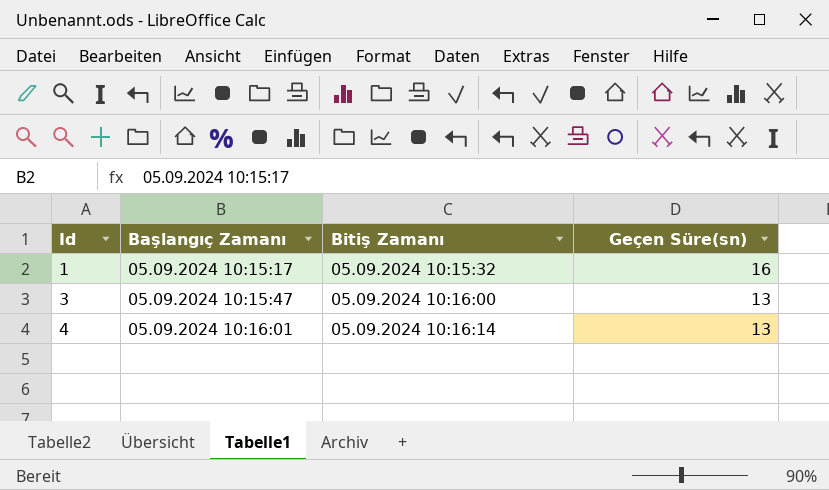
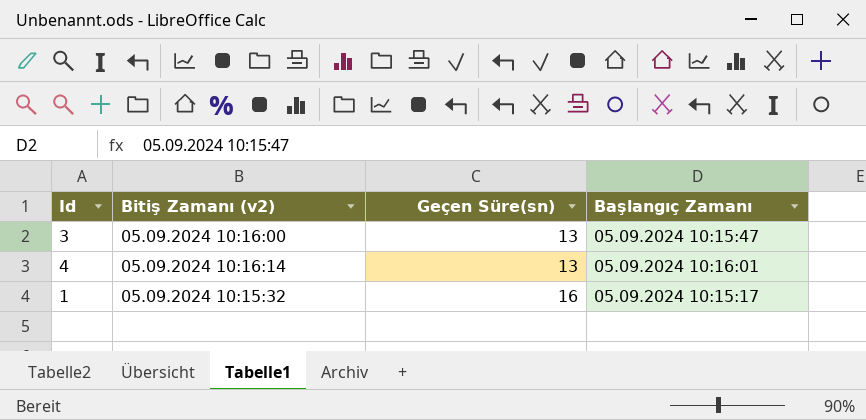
row order: Id ascending -> Geçen Süre(sn) ascending
column name: Bitiş Zamanı -> Bitiş Zamanı (v2)
column Başlangıç Zamanı | position: 2 -> 4

